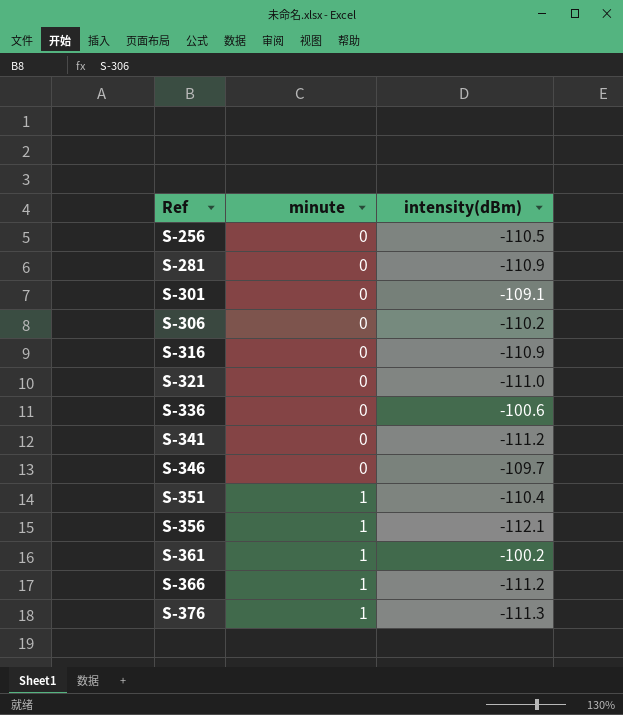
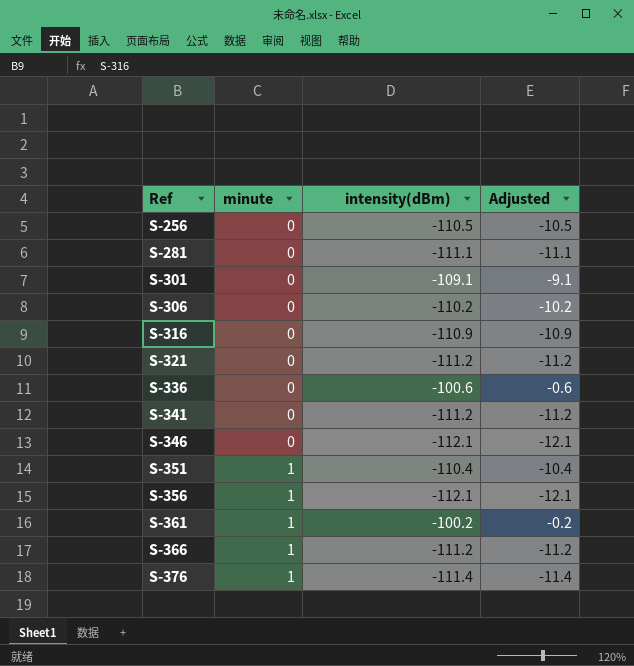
column Adjusted | formula: none -> [intensity(dBm)] + 100
S-281 | intensity(dBm): -110.9 -> -111.1
S-321 | intensity(dBm): -111.0 -> -111.2
S-346 | intensity(dBm): -109.7 -> -112.1
S-376 | intensity(dBm): -111.3 -> -111.4

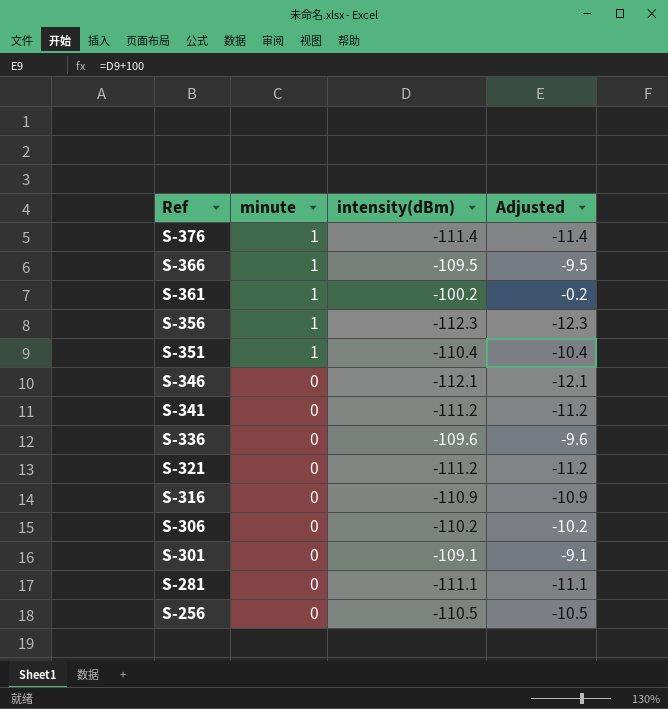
row order: Ref ascending -> Ref descending
S-366 | intensity(dBm): -111.2 -> -109.5
S-366 | Adjusted: -11.2 -> -9.5
S-356 | intensity(dBm): -112.1 -> -112.3
S-356 | Adjusted: -12.1 -> -12.3
S-336 | intensity(dBm): -100.6 -> -109.6
S-336 | Adjusted: -0.6 -> -9.6

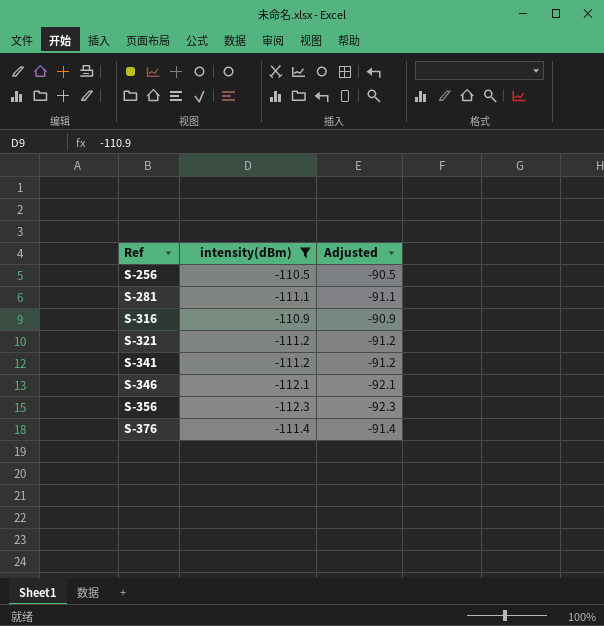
filter: none -> intensity(dBm) <= -110.5
row order: Ref descending -> Ref ascending
column minute | position: 2 -> none
column Adjusted | formula: [intensity(dBm)] + 100 -> [intensity(dBm)] + 20

